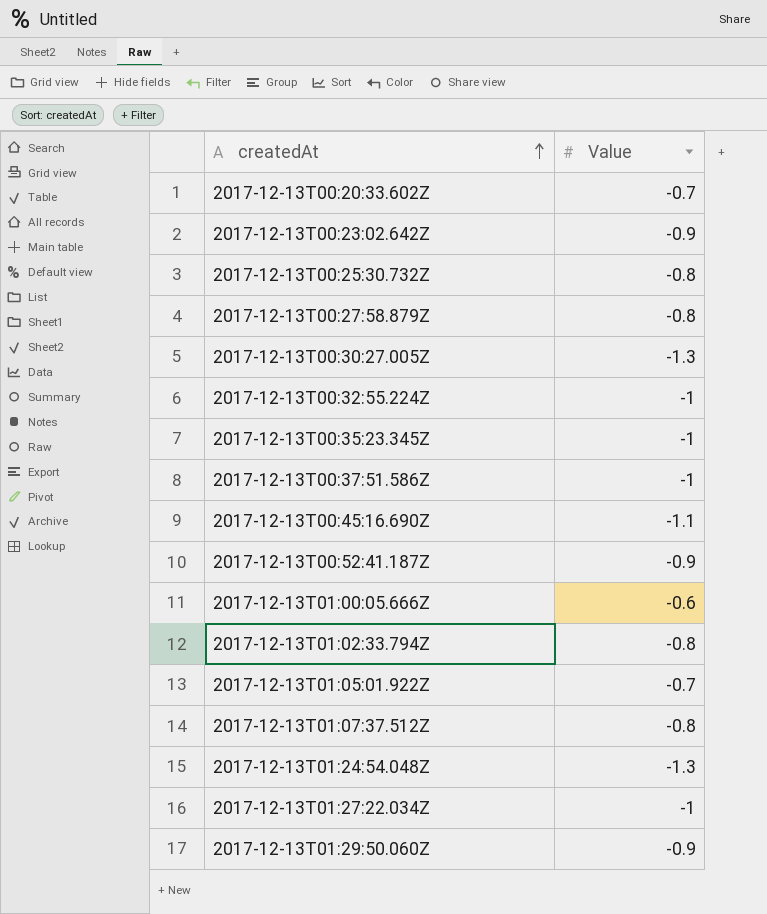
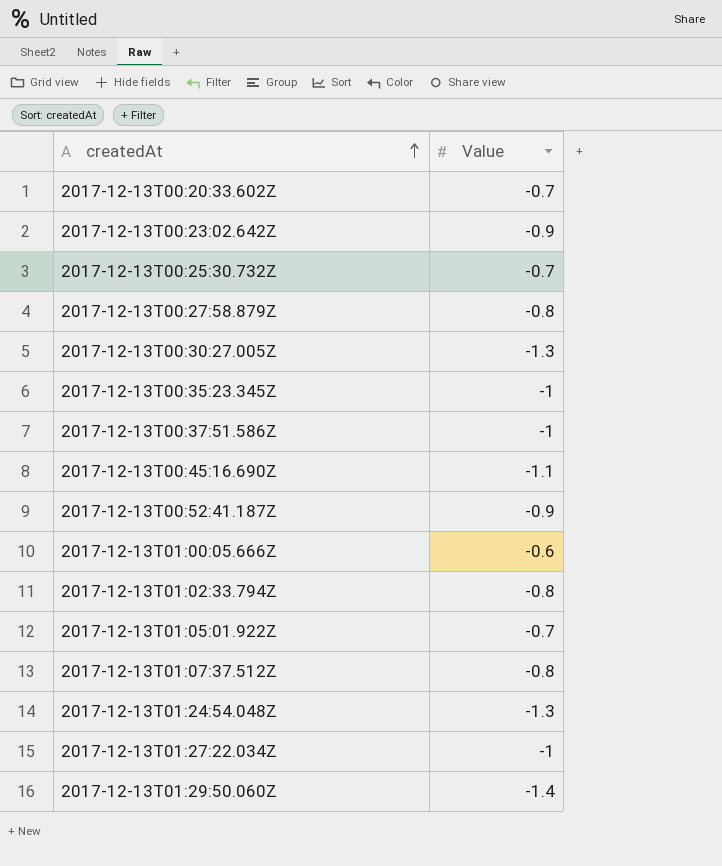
row 2017-12-13T00:32:55.224Z: -1 -> none
2017-12-13T00:25:30.732Z | Value: -0.8 -> -0.7
2017-12-13T01:29:50.060Z | Value: -0.9 -> -1.4

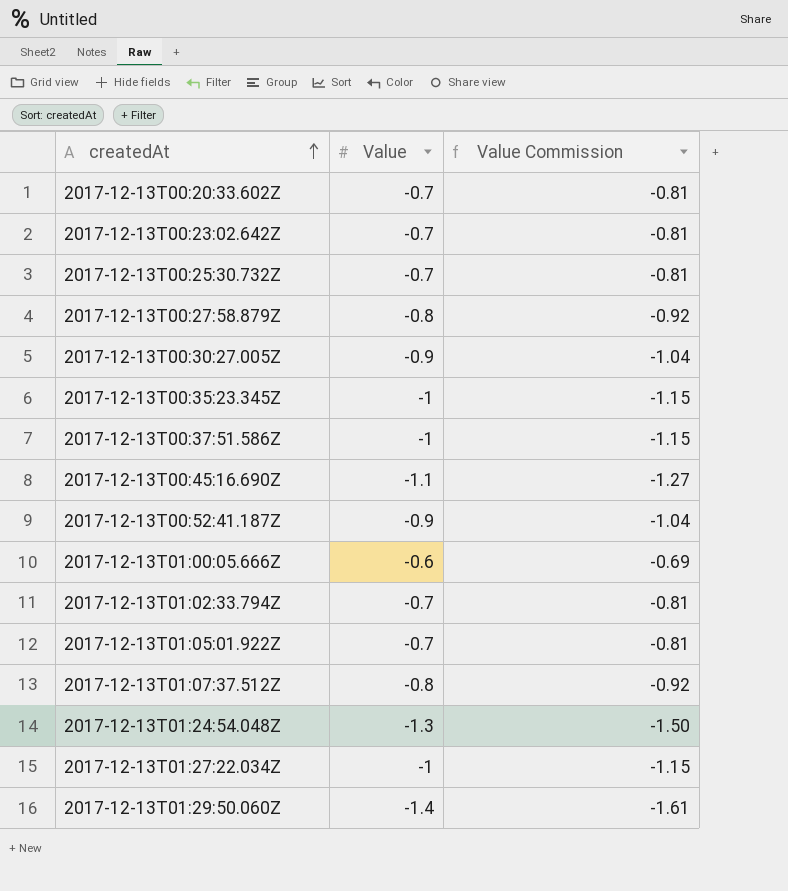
column Value Commission | formula: none -> [Value] * 1.15
2017-12-13T00:23:02.642Z | Value: -0.9 -> -0.7
2017-12-13T00:30:27.005Z | Value: -1.3 -> -0.9
2017-12-13T01:02:33.794Z | Value: -0.8 -> -0.7

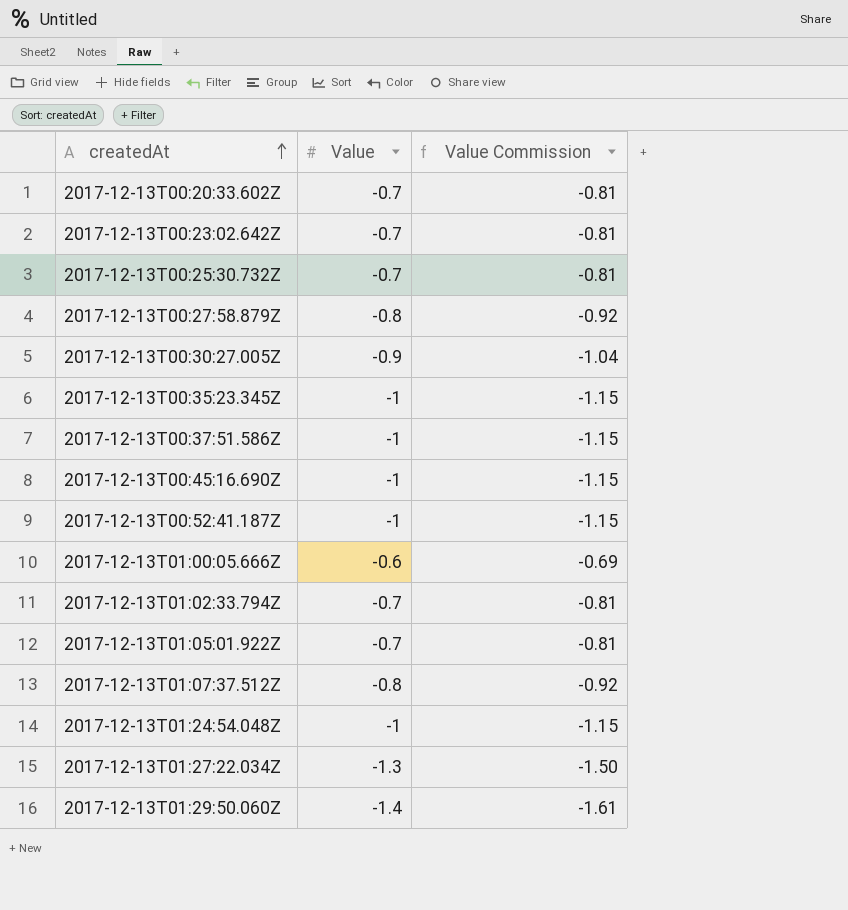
2017-12-13T00:45:16.690Z | Value: -1.1 -> -1
2017-12-13T00:45:16.690Z | Value Commission: -1.27 -> -1.15
2017-12-13T00:52:41.187Z | Value: -0.9 -> -1
2017-12-13T00:52:41.187Z | Value Commission: -1.04 -> -1.15
2017-12-13T01:24:54.048Z | Value: -1.3 -> -1
2017-12-13T01:24:54.048Z | Value Commission: -1.50 -> -1.15
2017-12-13T01:27:22.034Z | Value: -1 -> -1.3
2017-12-13T01:27:22.034Z | Value Commission: -1.15 -> -1.50

